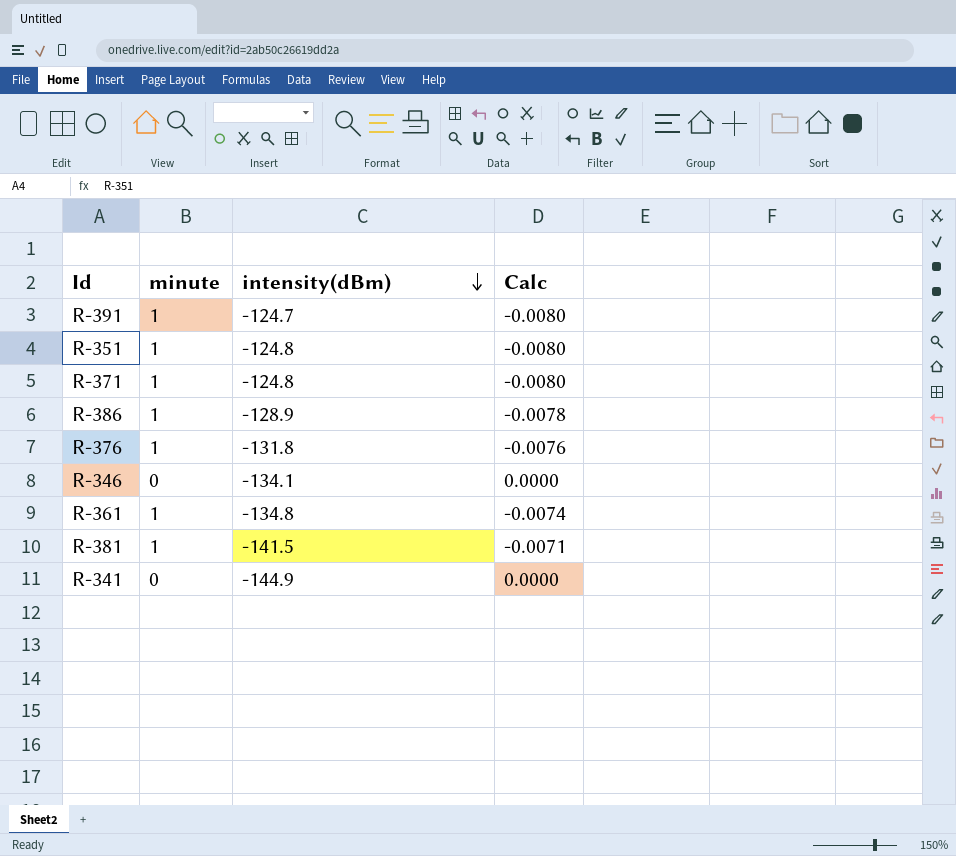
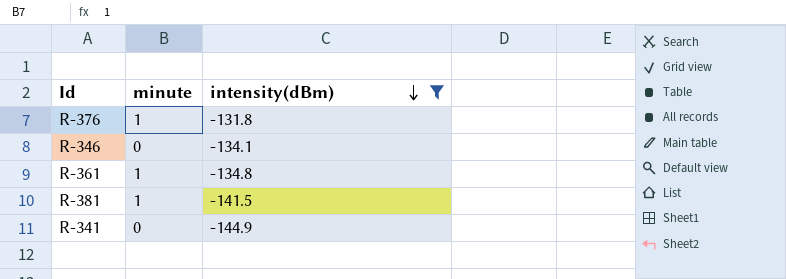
filter: none -> intensity(dBm) <= -131.8
column Calc | formula: [minute] / [intensity(dBm)] -> none

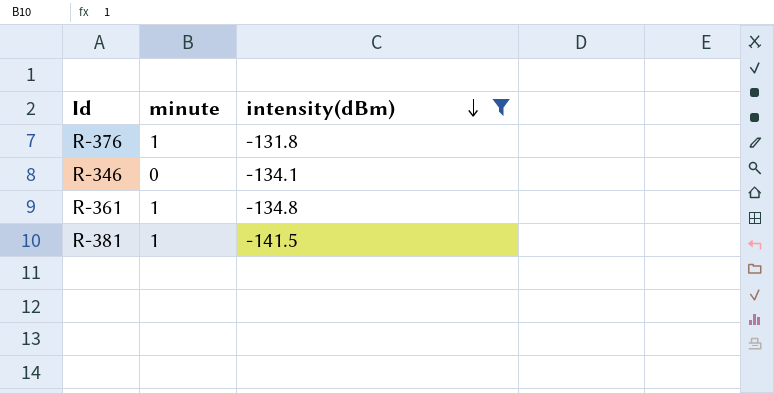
row R-341: 0 | -144.9 -> none

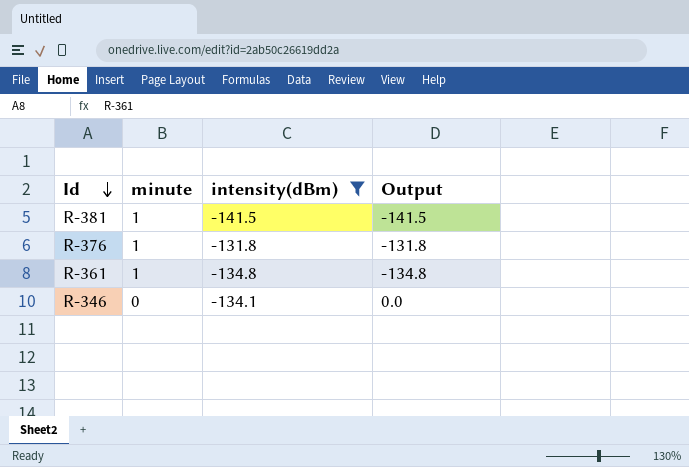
row order: intensity(dBm) descending -> Id descending
column Output | formula: none -> [minute] * [intensity(dBm)]

